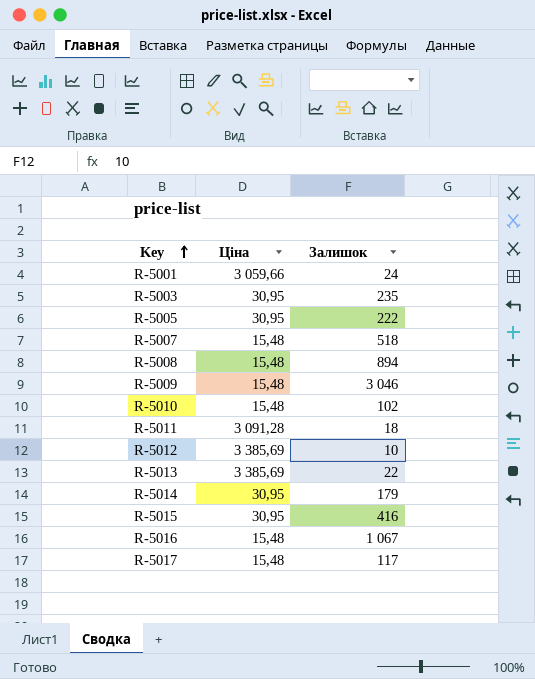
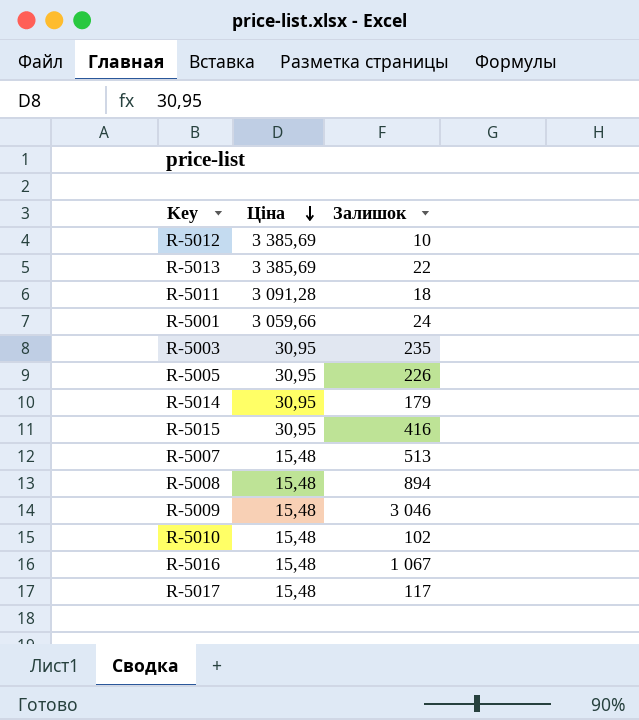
row order: Key ascending -> Ціна descending
R-5005 | Залишок: 222 -> 226
R-5007 | Залишок: 518 -> 513

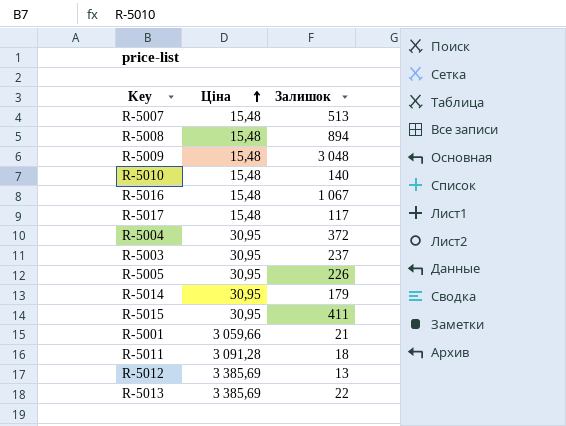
row order: Ціна descending -> Ціна ascending
R-5009 | Залишок: 3 046 -> 3 048
R-5010 | Залишок: 102 -> 140
row R-5004: none -> 30,95 | 372
R-5003 | Залишок: 235 -> 237
R-5015 | Залишок: 416 -> 411
R-5001 | Залишок: 24 -> 21
R-5012 | Залишок: 10 -> 13

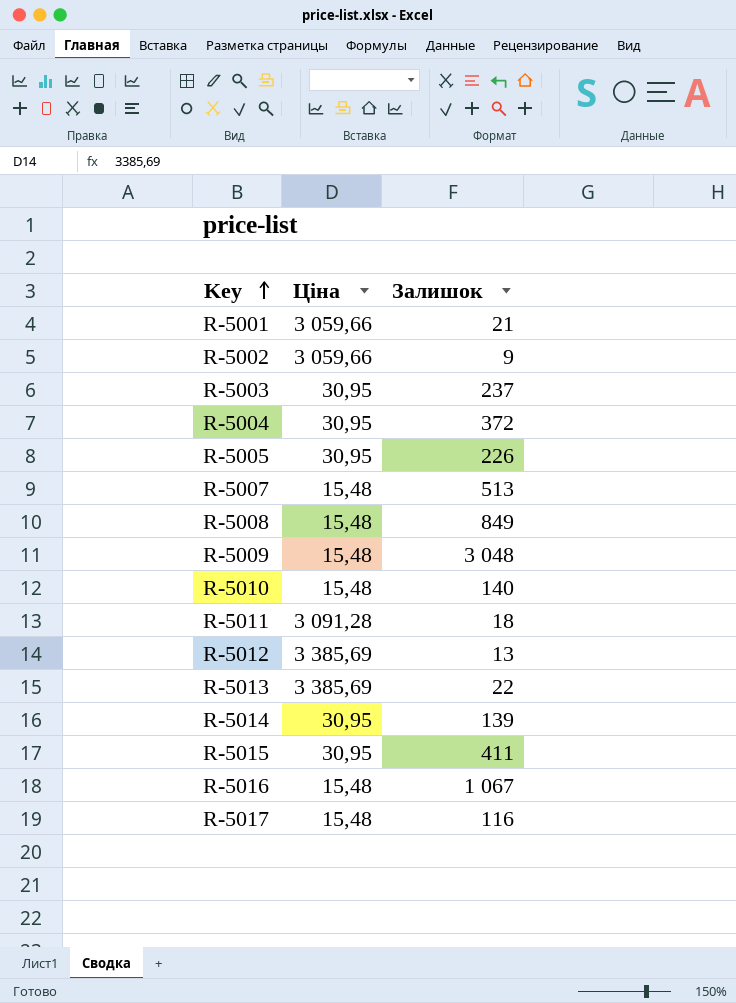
row order: Ціна ascending -> Key ascending
row R-5002: none -> 3 059,66 | 9
R-5008 | Залишок: 894 -> 849
R-5014 | Залишок: 179 -> 139
R-5017 | Залишок: 117 -> 116

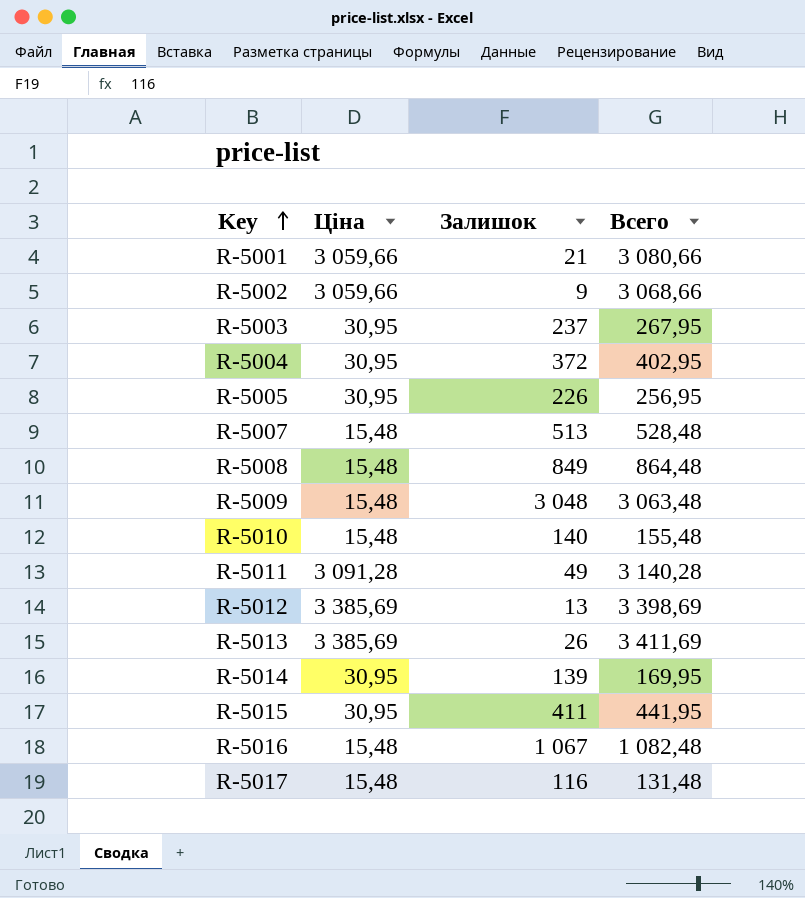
column Всего | formula: none -> [Ціна] + [Залишок]
R-5011 | Залишок: 18 -> 49
R-5013 | Залишок: 22 -> 26

